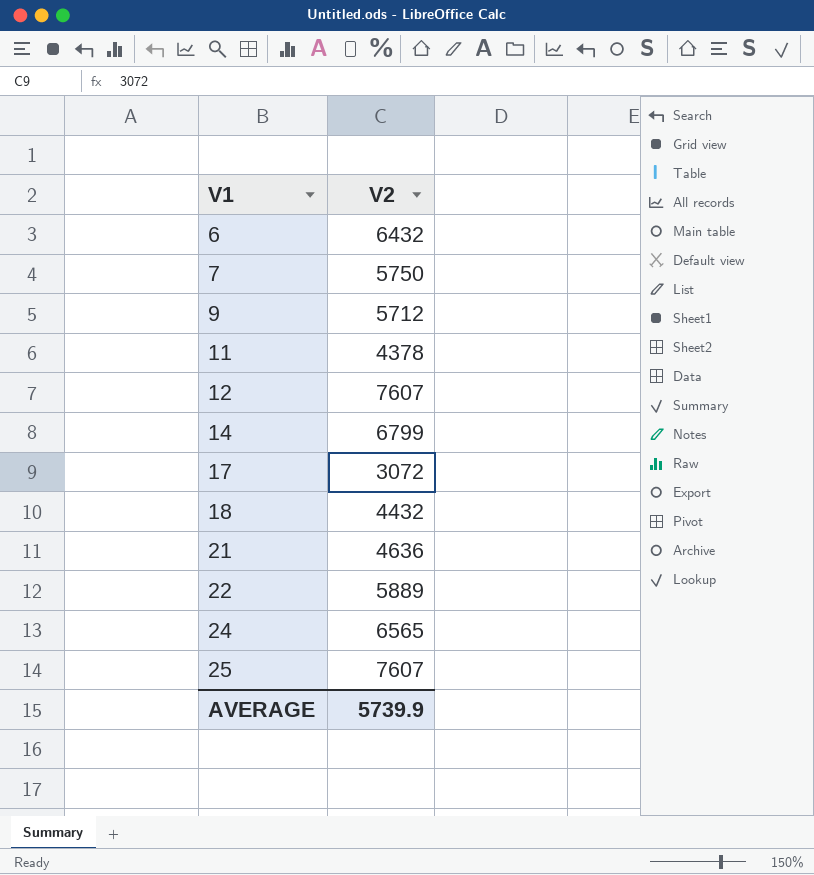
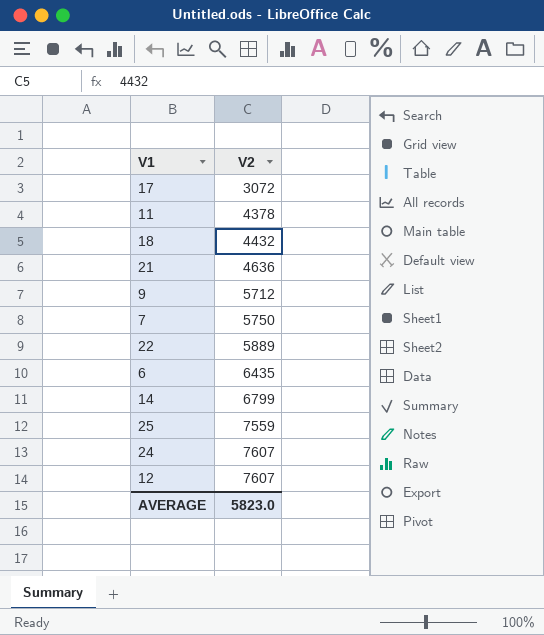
row order: V1 ascending -> V2 ascending
6 | V2: 6432 -> 6435
25 | V2: 7607 -> 7559
24 | V2: 6565 -> 7607
AVERAGE | V2: 5739.9 -> 5823.0

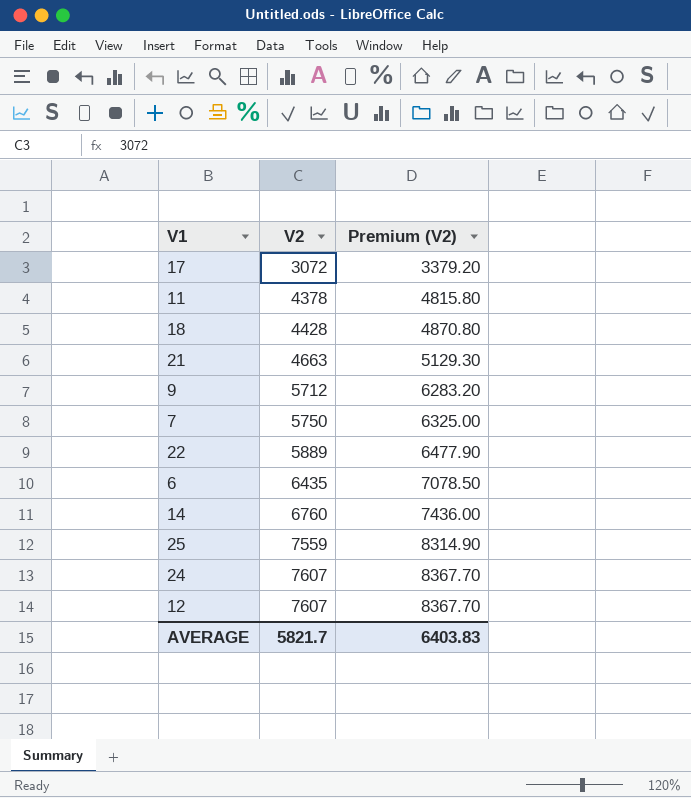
column Premium (V2) | formula: none -> [V2] * 1.1
18 | V2: 4432 -> 4428
21 | V2: 4636 -> 4663
14 | V2: 6799 -> 6760
AVERAGE | V2: 5823.0 -> 5821.7

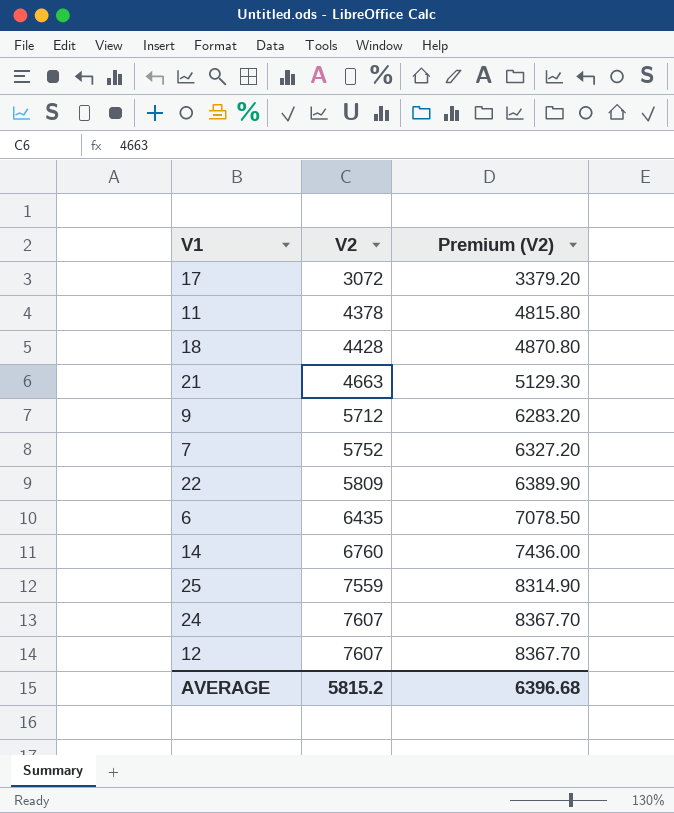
7 | V2: 5750 -> 5752
7 | Premium (V2): 6325.00 -> 6327.20
22 | V2: 5889 -> 5809
22 | Premium (V2): 6477.90 -> 6389.90
AVERAGE | V2: 5821.7 -> 5815.2
AVERAGE | Premium (V2): 6403.83 -> 6396.68

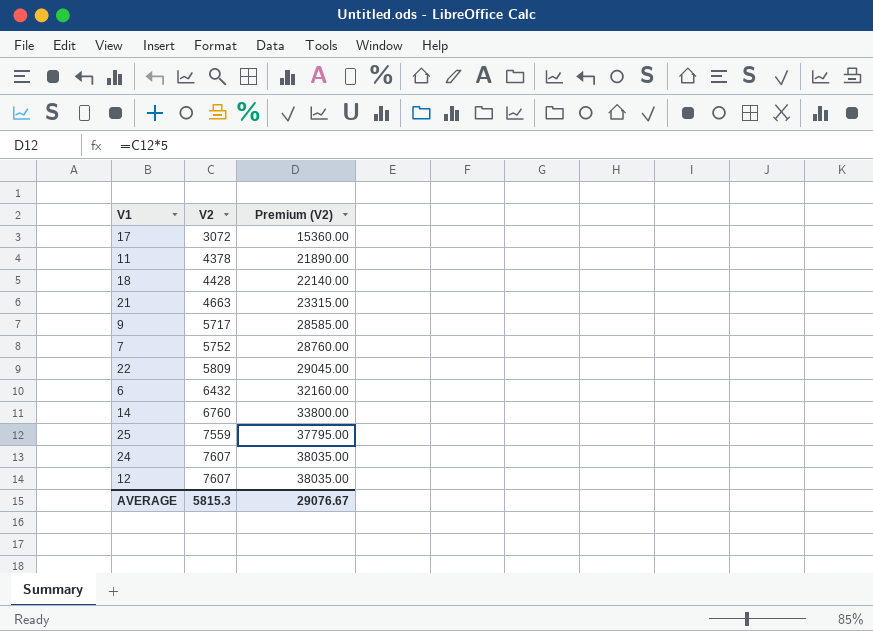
column Premium (V2) | formula: [V2] * 1.1 -> [V2] * 5
9 | V2: 5712 -> 5717
6 | V2: 6435 -> 6432
AVERAGE | V2: 5815.2 -> 5815.3
AVERAGE | Premium (V2): 6396.68 -> 29076.67

